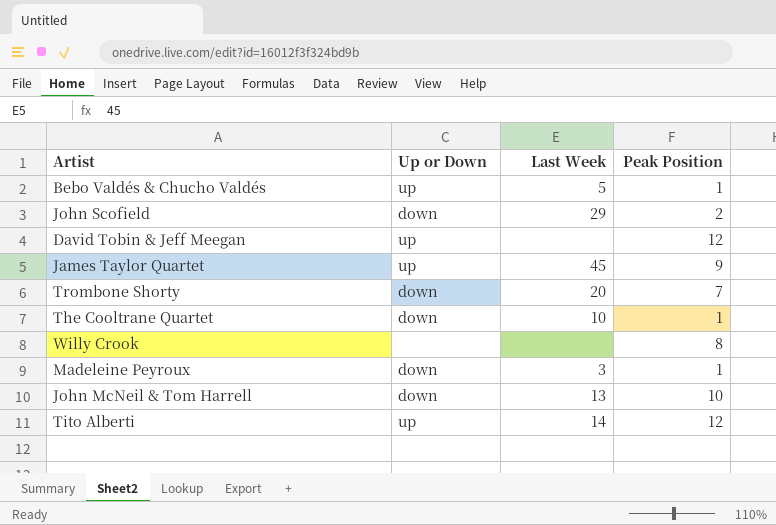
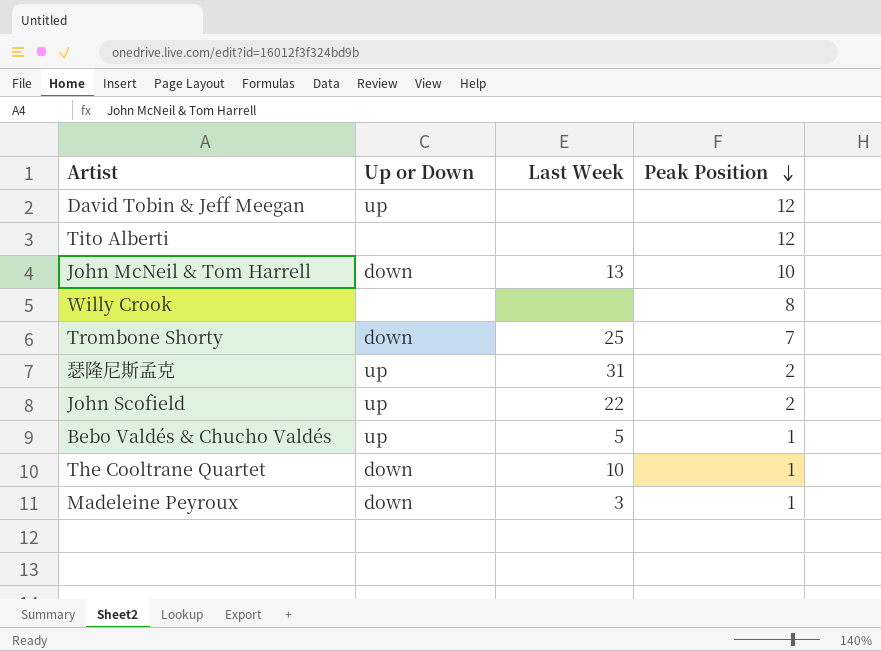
row order: none -> Peak Position descending
row James Taylor Quartet: up | 45 | 9 -> none
Tito Alberti | Up or Down: up -> none
Tito Alberti | Last Week: 14 -> none
Trombone Shorty | Last Week: 20 -> 25
row 瑟隆尼斯孟克: none -> up | 31 | 2
John Scofield | Up or Down: down -> up
John Scofield | Last Week: 29 -> 22

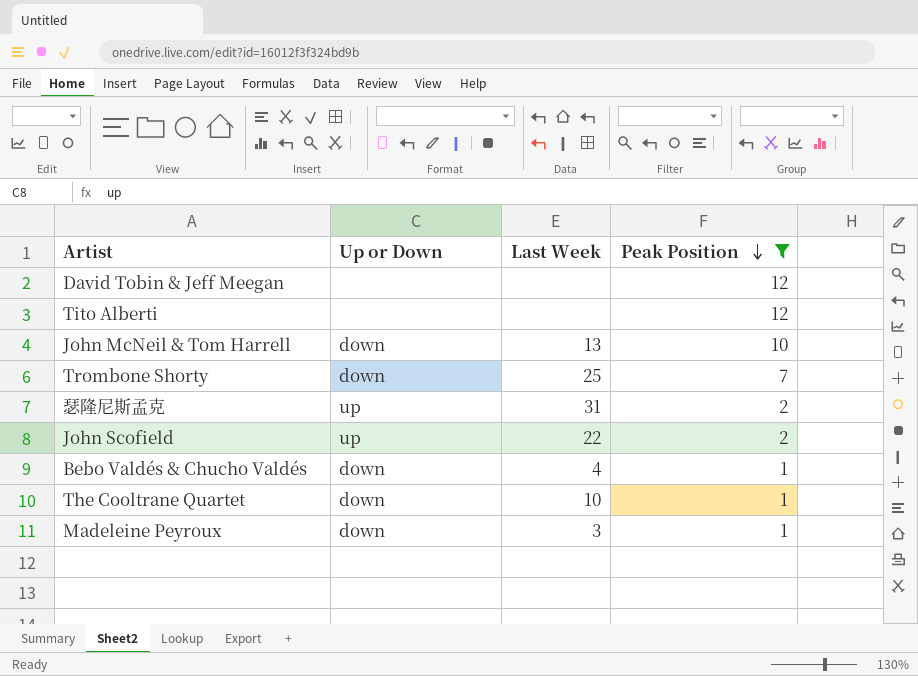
filter: none -> Peak Position != 8
David Tobin & Jeff Meegan | Up or Down: up -> none
Bebo Valdés & Chucho Valdés | Up or Down: up -> down
Bebo Valdés & Chucho Valdés | Last Week: 5 -> 4

